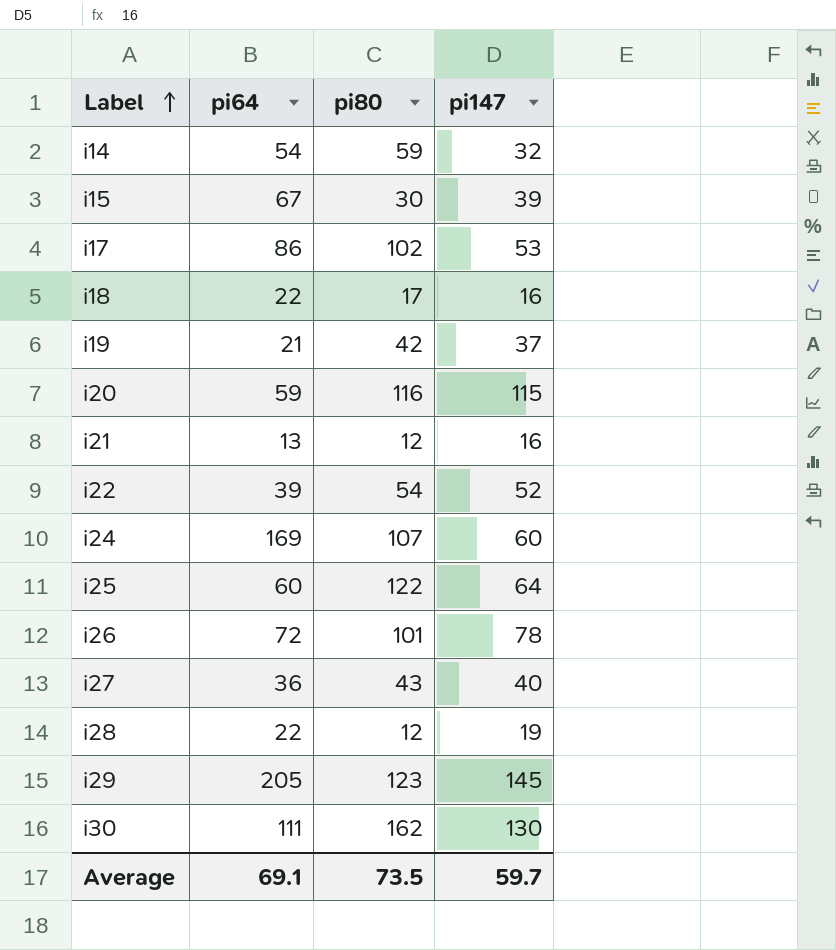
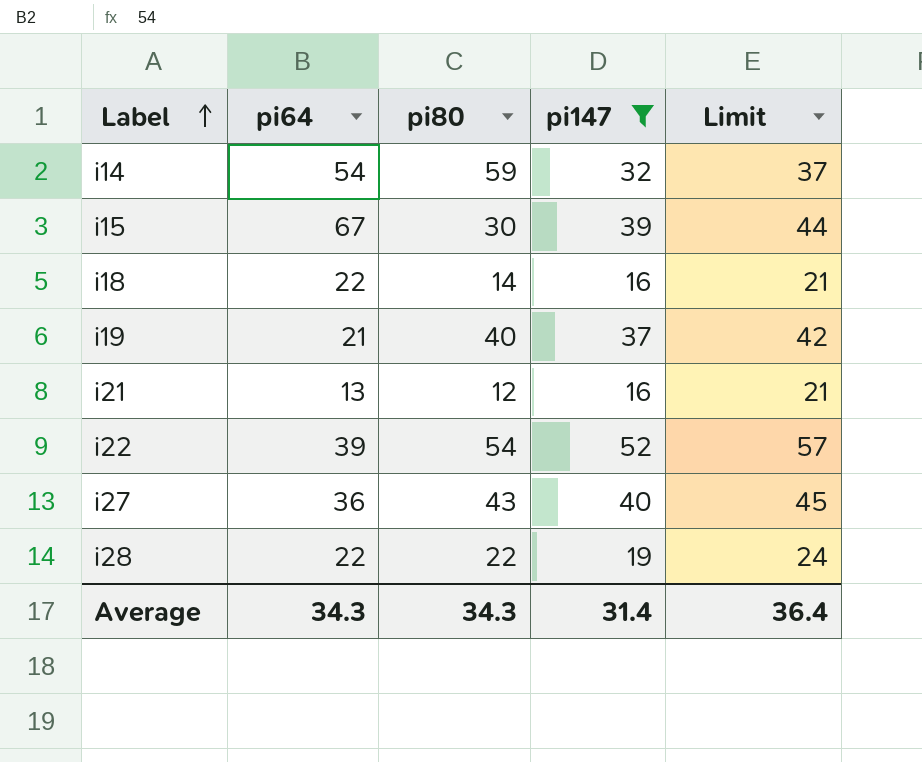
filter: none -> pi147 <= 52
column Limit | formula: none -> [pi147] + 5
i18 | pi80: 17 -> 14
i19 | pi80: 42 -> 40
i28 | pi80: 12 -> 22
Average | pi64: 69.1 -> 34.3
Average | pi80: 73.5 -> 34.3
Average | pi147: 59.7 -> 31.4

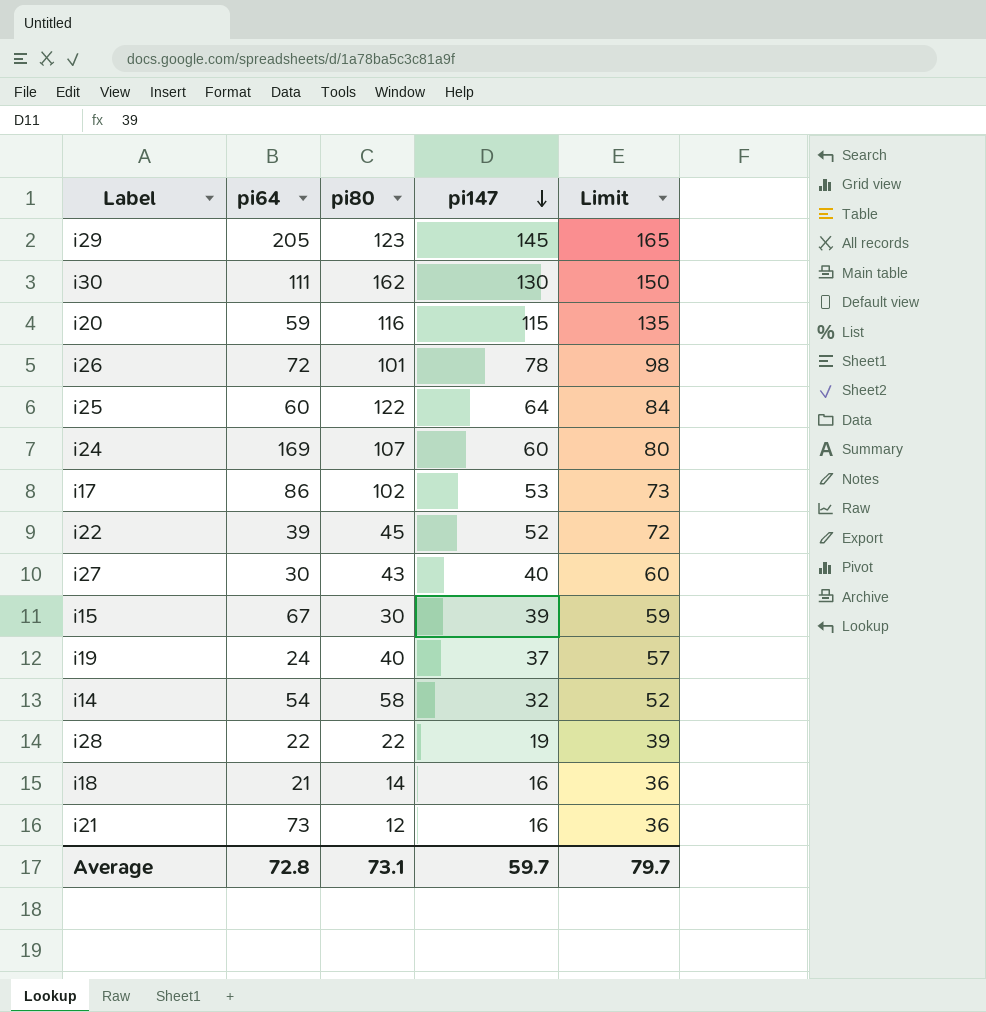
filter: pi147 <= 52 -> none
row order: Label ascending -> pi147 descending
column Limit | formula: [pi147] + 5 -> [pi147] + 20
i22 | pi80: 54 -> 45
i27 | pi64: 36 -> 30
i19 | pi64: 21 -> 24
i14 | pi80: 59 -> 58
i18 | pi64: 22 -> 21
i21 | pi64: 13 -> 73
Average | pi64: 34.3 -> 72.8
Average | pi80: 34.3 -> 73.1
Average | pi147: 31.4 -> 59.7
Average | Limit: 36.4 -> 79.7

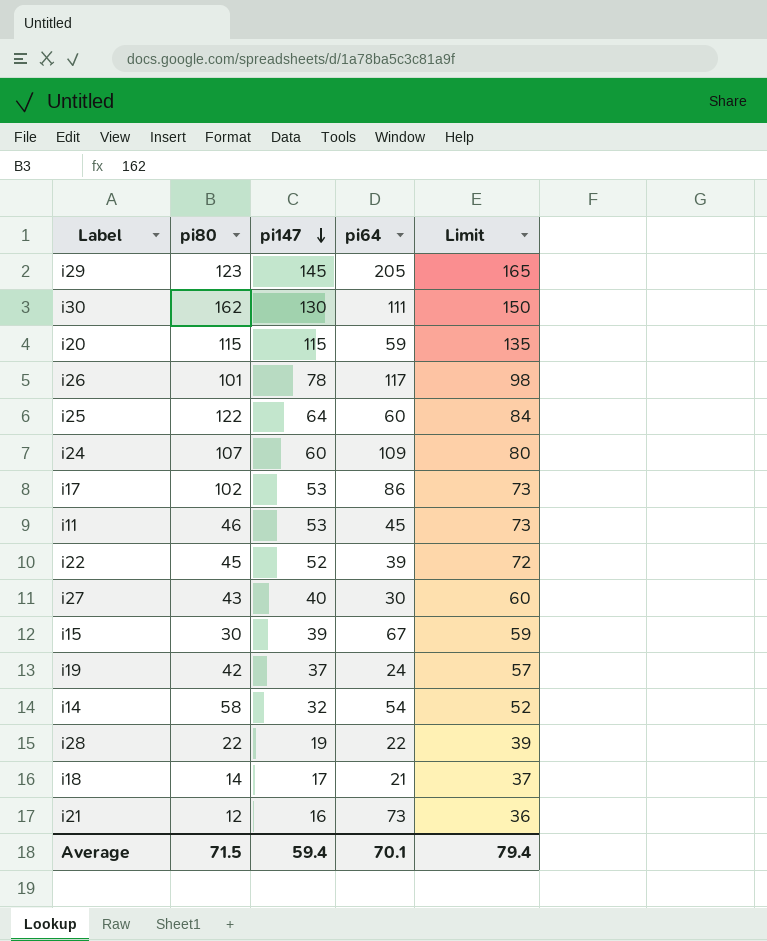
column pi64 | position: 2 -> 4
i20 | pi80: 116 -> 115
i26 | pi64: 72 -> 117
i24 | pi64: 169 -> 109
row i11: none -> 46 | 53 | 45 | 73
i19 | pi80: 40 -> 42
i18 | pi147: 16 -> 17
i18 | Limit: 36 -> 37
Average | pi80: 73.1 -> 71.5
Average | pi147: 59.7 -> 59.4
Average | pi64: 72.8 -> 70.1
Average | Limit: 79.7 -> 79.4

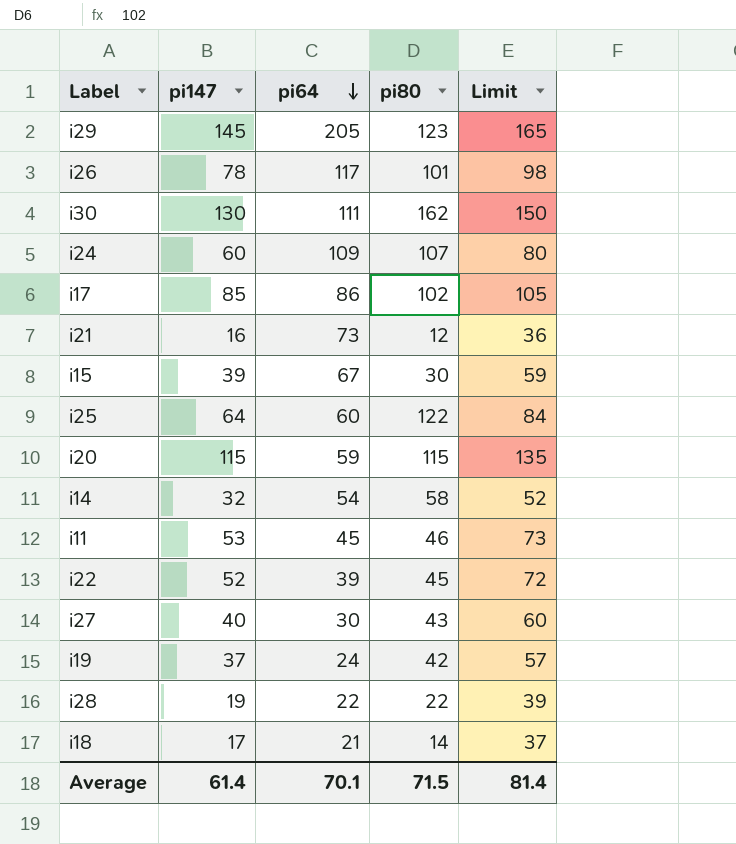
row order: pi147 descending -> pi64 descending
column pi80 | position: 2 -> 4
i17 | pi147: 53 -> 85
i17 | Limit: 73 -> 105
Average | pi147: 59.4 -> 61.4
Average | Limit: 79.4 -> 81.4

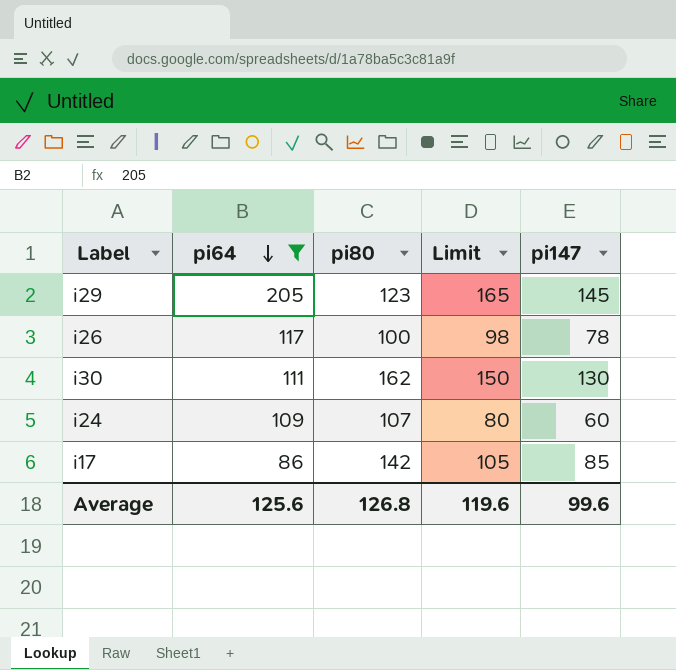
filter: none -> pi64 >= 86
column pi147 | position: 2 -> 5
i26 | pi80: 101 -> 100
i17 | pi80: 102 -> 142
Average | pi64: 70.1 -> 125.6
Average | pi80: 71.5 -> 126.8
Average | Limit: 81.4 -> 119.6
Average | pi147: 61.4 -> 99.6

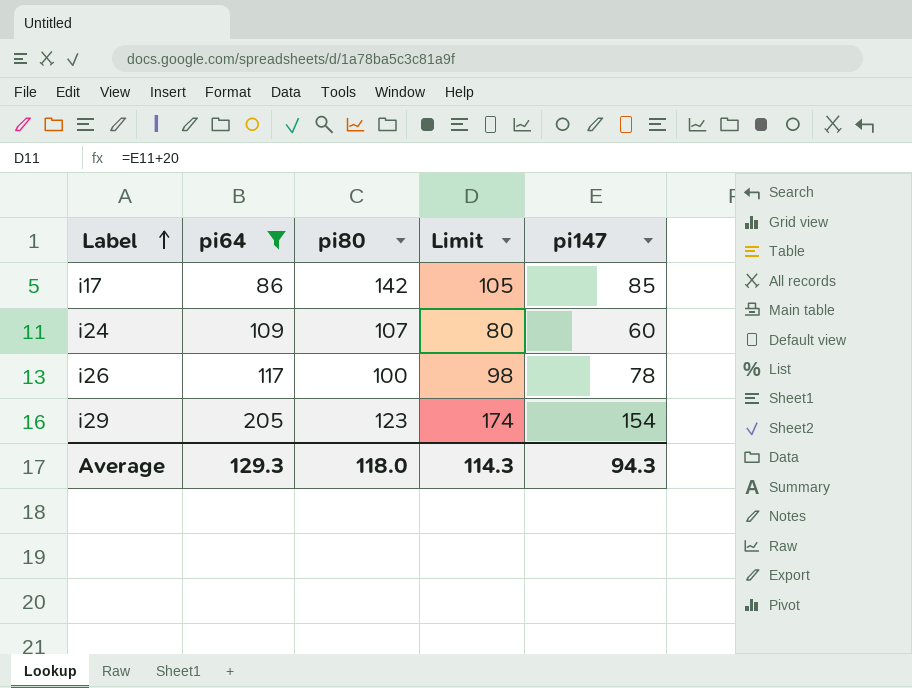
row order: pi64 descending -> Label ascending
row i30: 111 | 162 | 150 | 130 -> none
i29 | Limit: 165 -> 174
i29 | pi147: 145 -> 154
Average | pi64: 125.6 -> 129.3
Average | pi80: 126.8 -> 118.0
Average | Limit: 119.6 -> 114.3
Average | pi147: 99.6 -> 94.3

